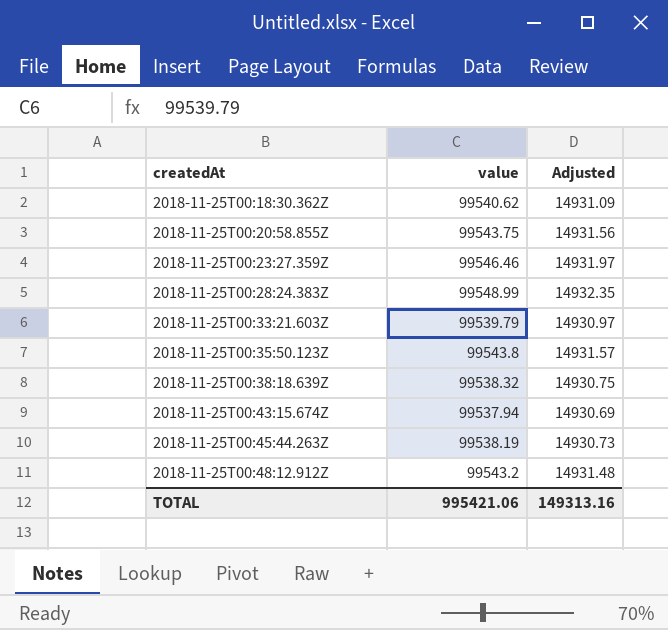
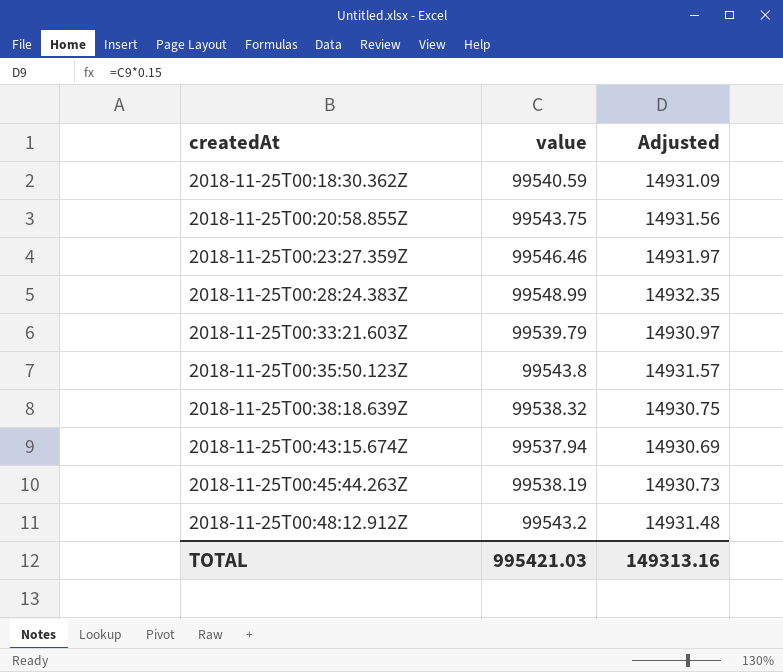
2018-11-25T00:18:30.362Z | value: 99540.62 -> 99540.59
TOTAL | value: 995421.06 -> 995421.03

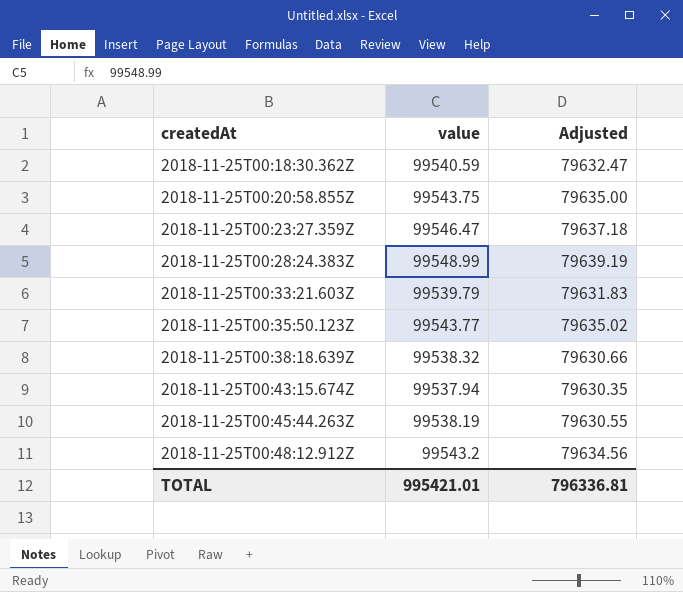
column Adjusted | formula: [value] * 0.15 -> [value] * 0.8
2018-11-25T00:23:27.359Z | value: 99546.46 -> 99546.47
2018-11-25T00:35:50.123Z | value: 99543.8 -> 99543.77
TOTAL | value: 995421.03 -> 995421.01
TOTAL | Adjusted: 149313.16 -> 796336.81

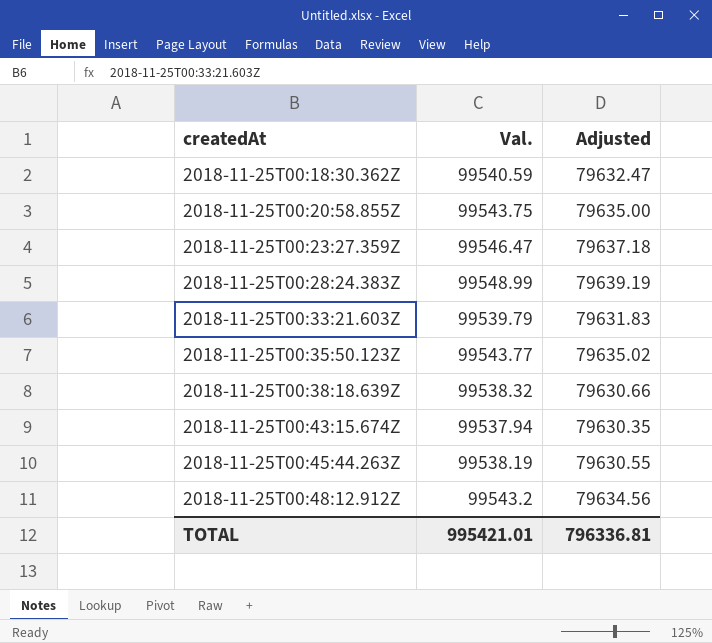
column name: value -> Val.

